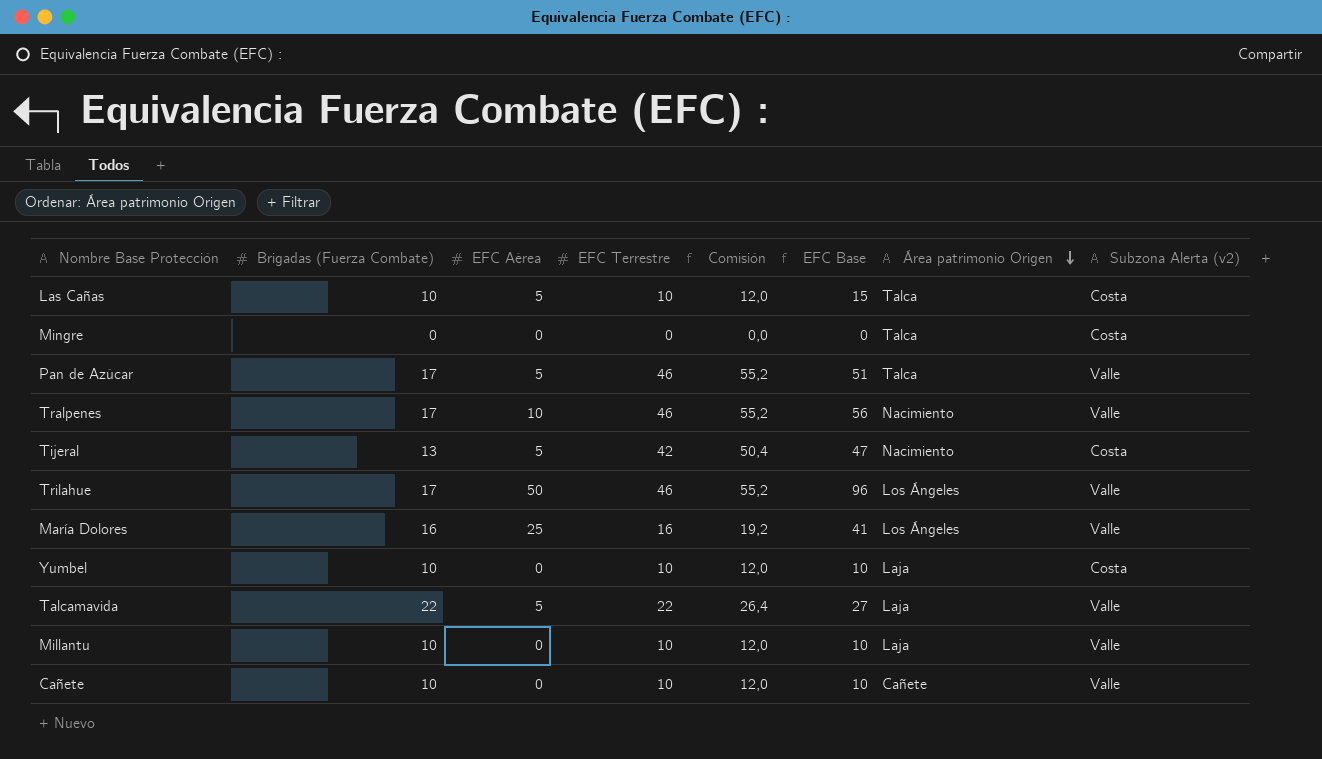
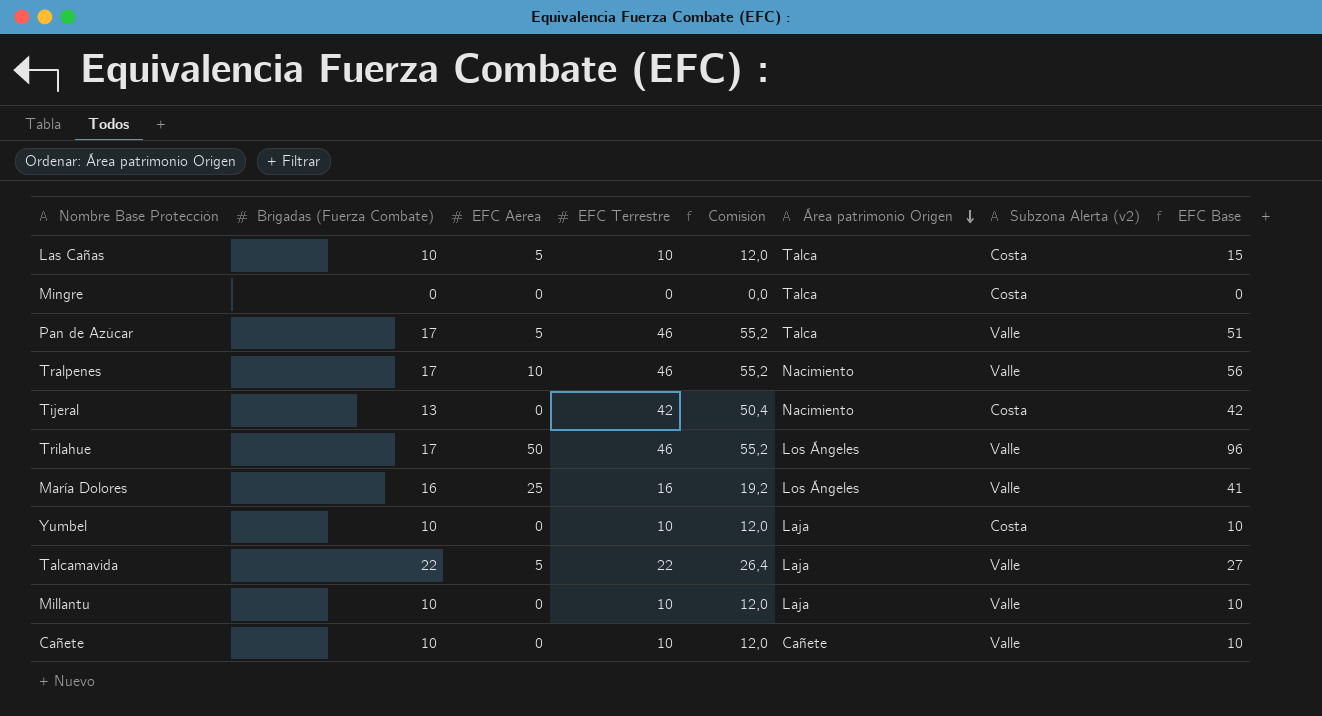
column EFC Base | position: 6 -> 8
Tijeral | EFC Aérea: 5 -> 0
Tijeral | EFC Base: 47 -> 42

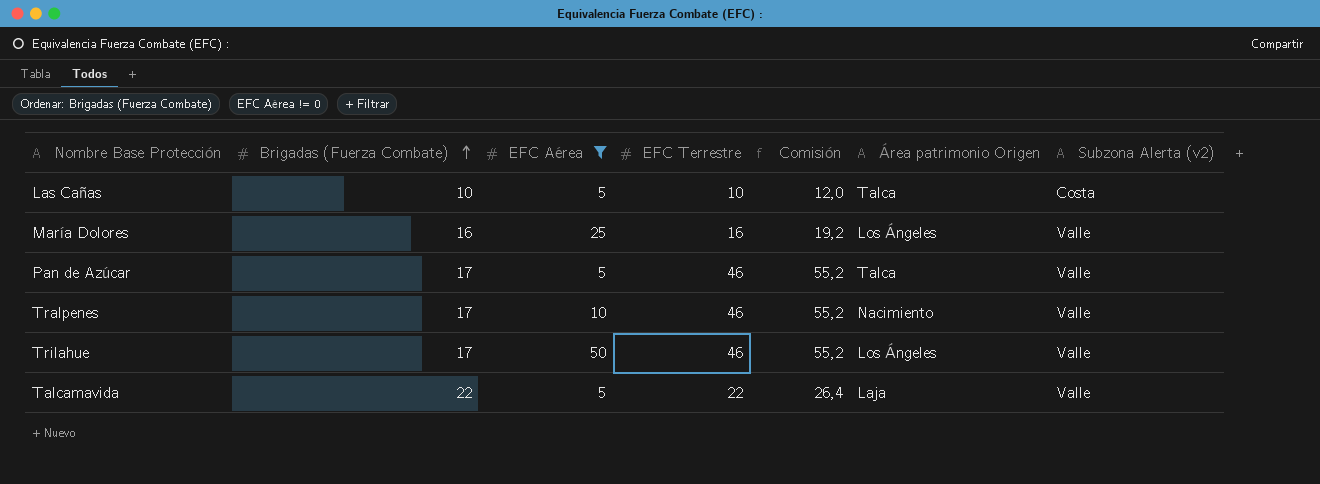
filter: none -> EFC Aérea != 0
row order: Área patrimonio Origen descending -> Brigadas (Fuerza Combate) ascending
column EFC Base | formula: [EFC Aérea] + [EFC Terrestre] -> none

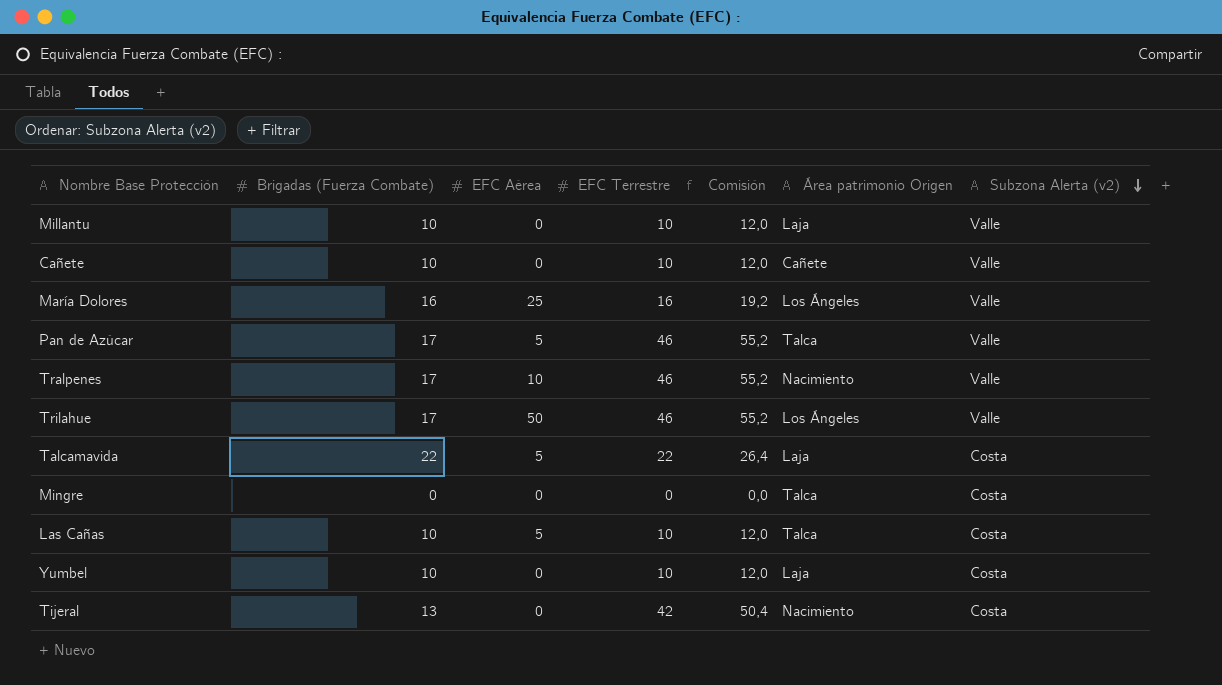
filter: EFC Aérea != 0 -> none
row order: Brigadas (Fuerza Combate) ascending -> Subzona Alerta (v2) descending
Talcamavida | Subzona Alerta (v2): Valle -> Costa

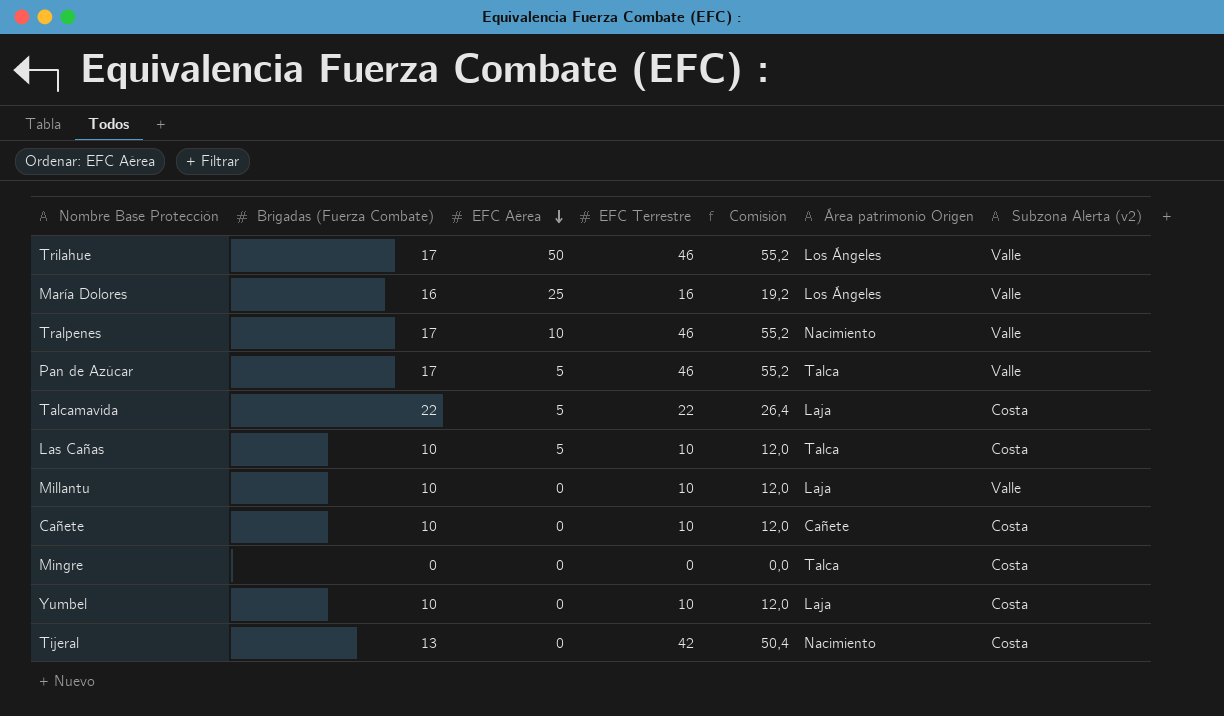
row order: Subzona Alerta (v2) descending -> EFC Aérea descending
Cañete | Subzona Alerta (v2): Valle -> Costa

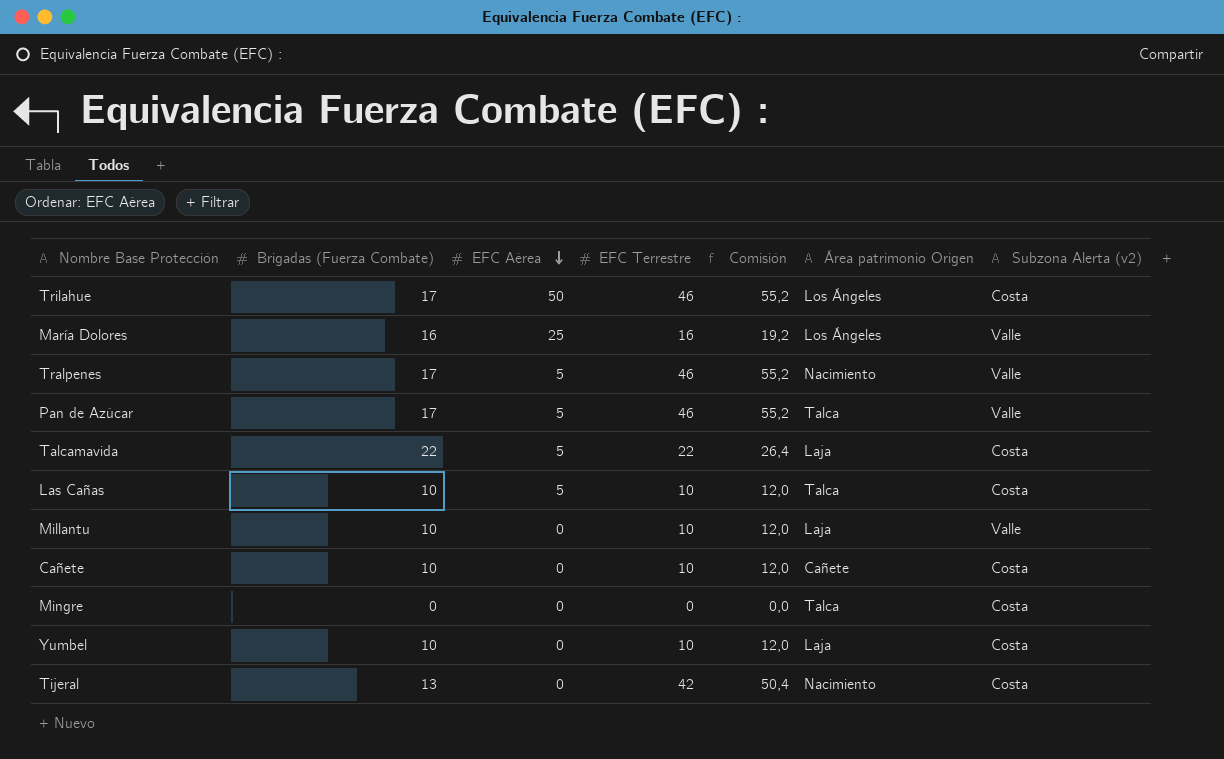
Trilahue | Subzona Alerta (v2): Valle -> Costa
Tralpenes | EFC Aérea: 10 -> 5

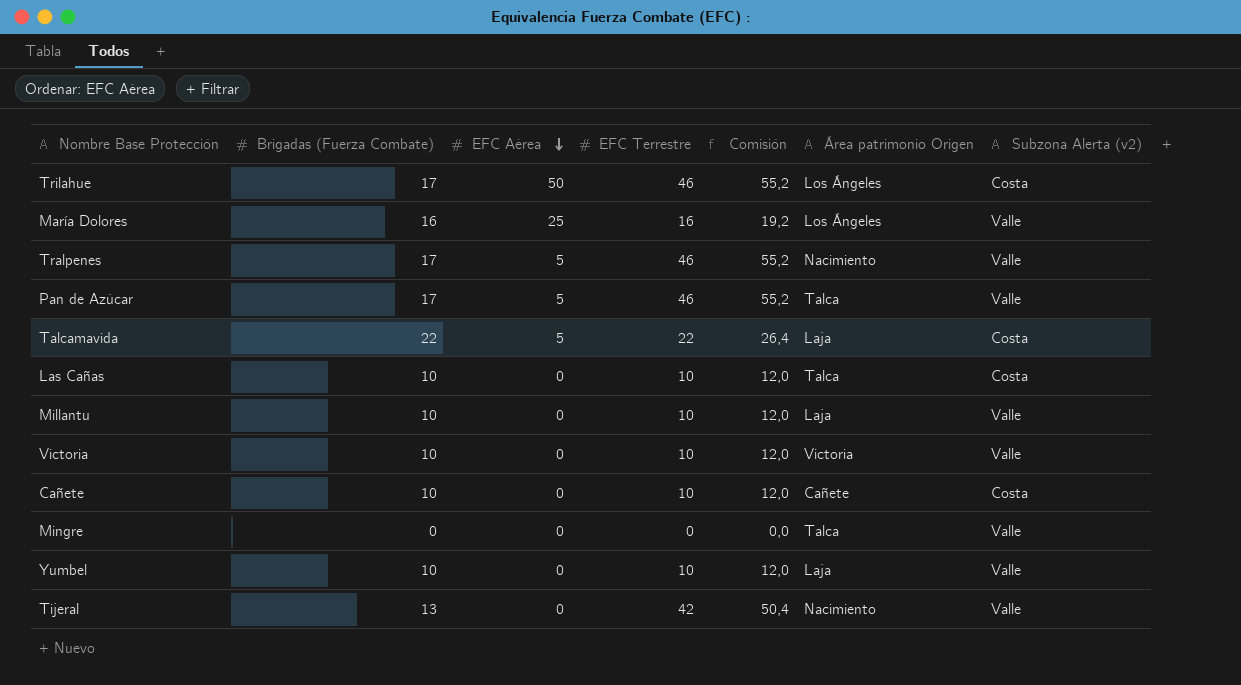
Las Cañas | EFC Aérea: 5 -> 0
row Victoria: none -> 10 | 0 | 10 | 12,0 | Victoria | Valle
Mingre | Subzona Alerta (v2): Costa -> Valle
Yumbel | Subzona Alerta (v2): Costa -> Valle
Tijeral | Subzona Alerta (v2): Costa -> Valle

